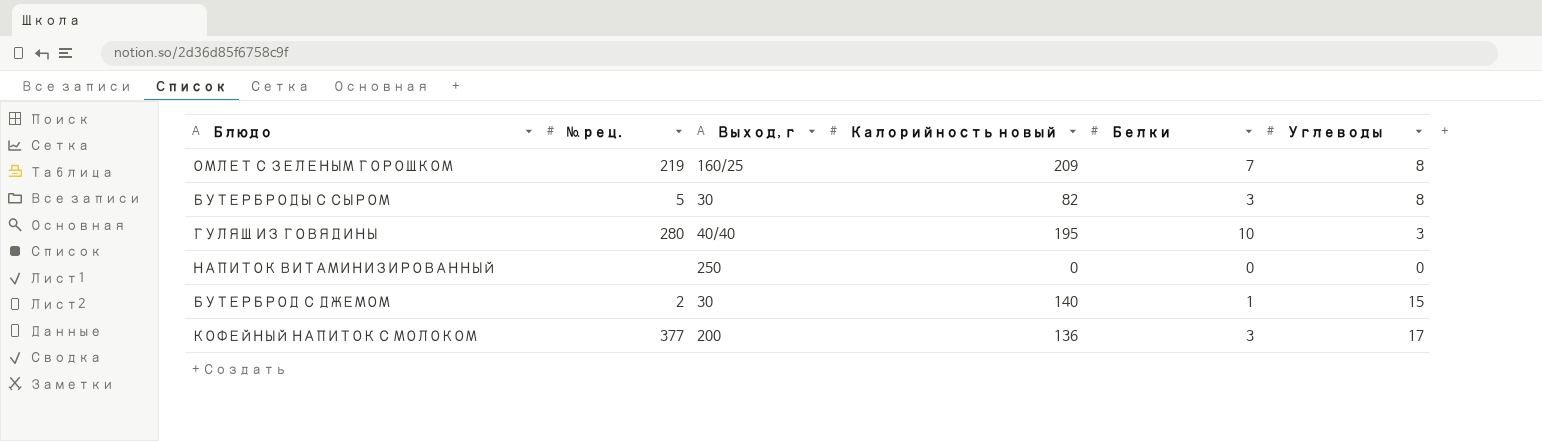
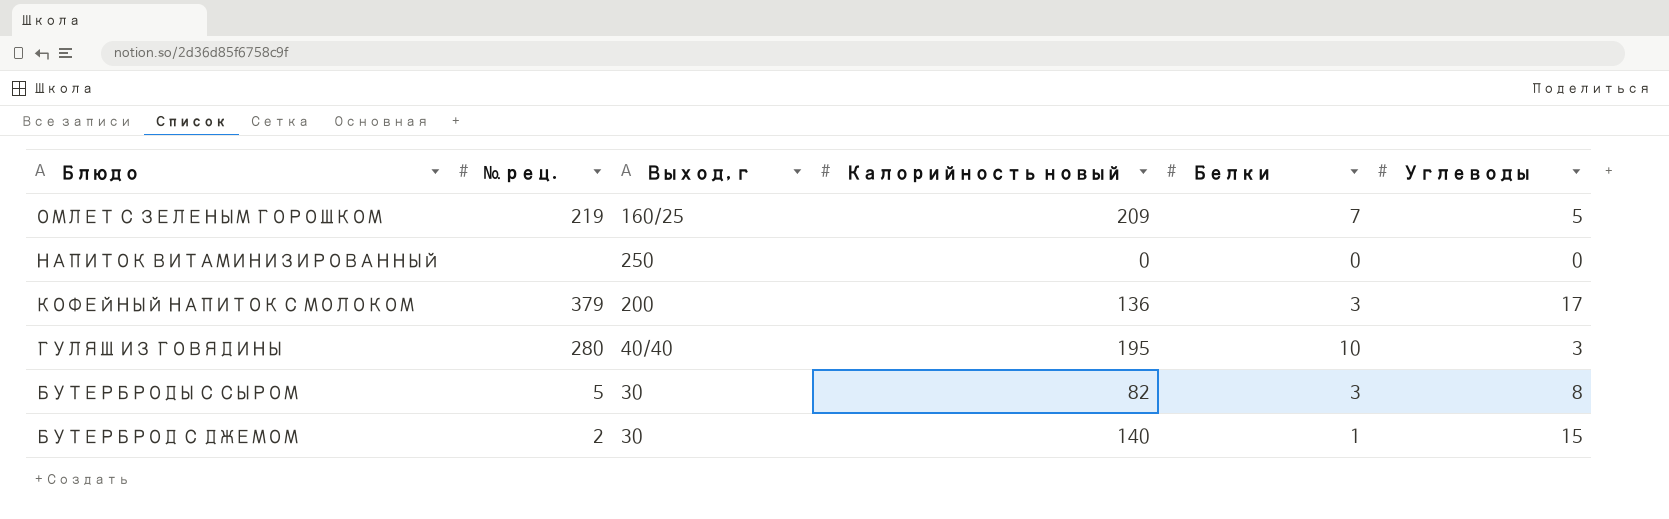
row order: none -> Блюдо descending
ОМЛЕТ С ЗЕЛЕНЫМ ГОРОШКОМ | Углеводы: 8 -> 5
КОФЕЙНЫЙ НАПИТОК С МОЛОКОМ | № рец.: 377 -> 379

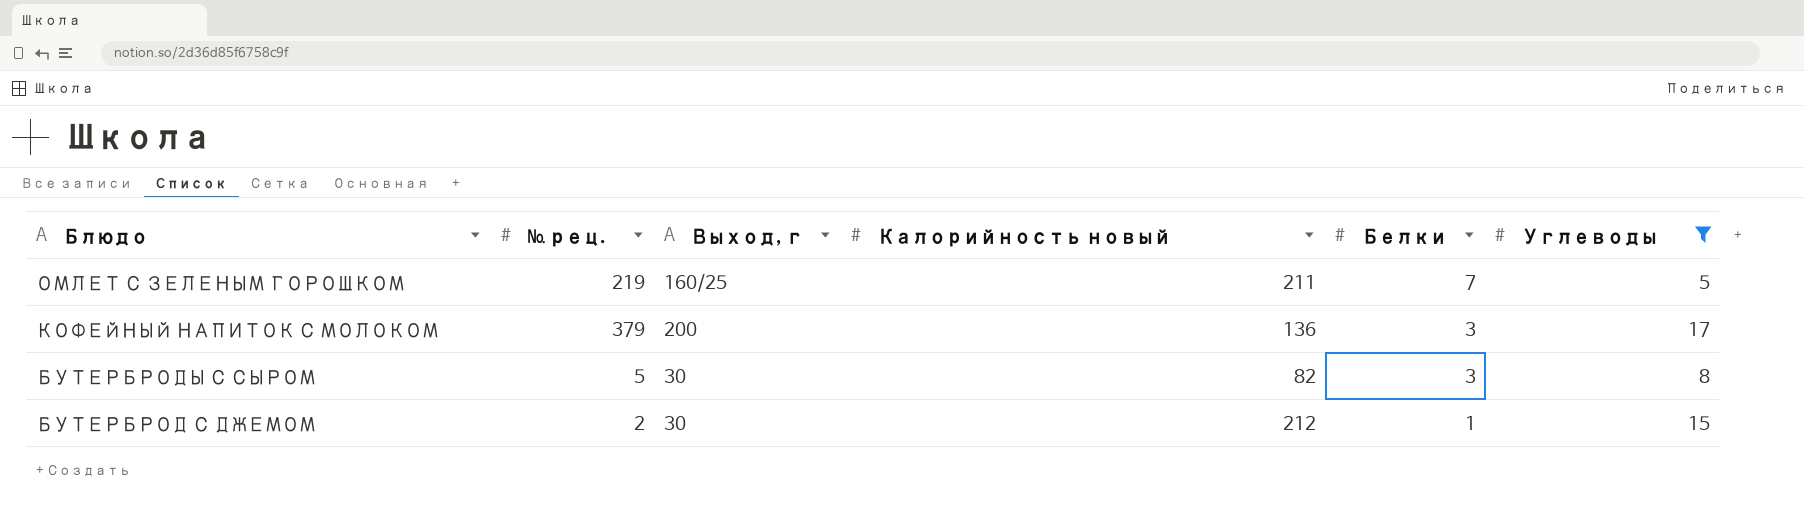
filter: none -> Углеводы >= 5
ОМЛЕТ С ЗЕЛЕНЫМ ГОРОШКОМ | Калорийность новый: 209 -> 211
БУТЕРБРОД С ДЖЕМОМ | Калорийность новый: 140 -> 212

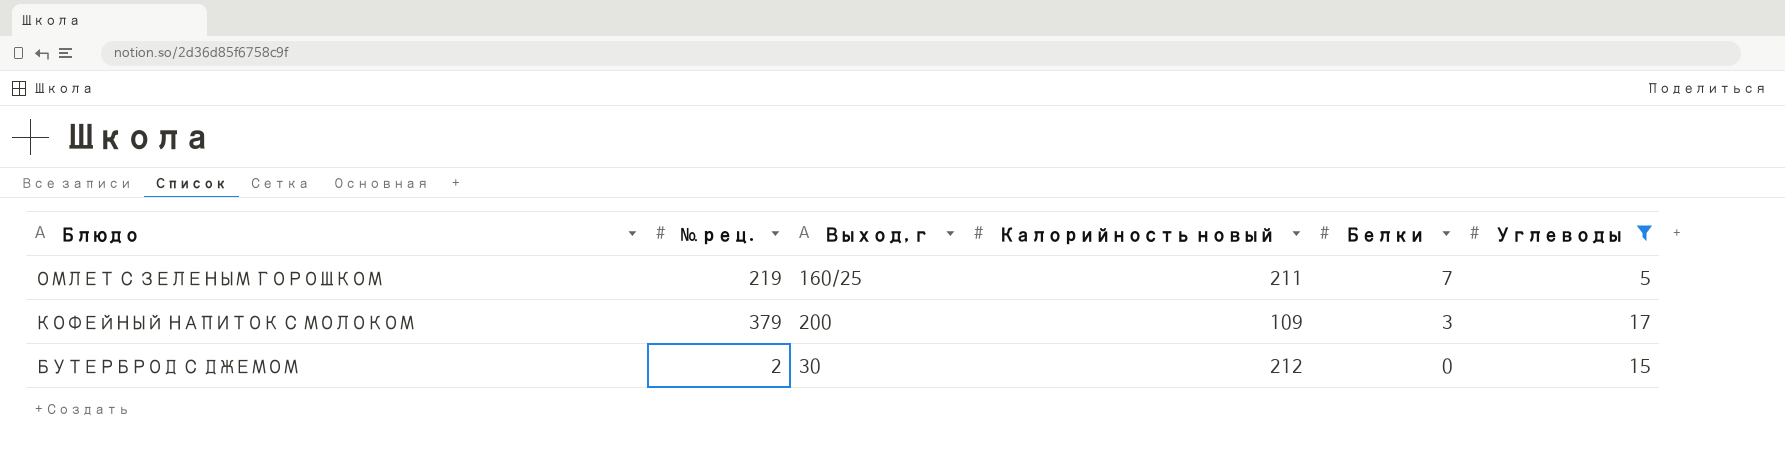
row БУТЕРБРОДЫ С СЫРОМ: 5 | 30 | 82 | 3 | 8 -> none
КОФЕЙНЫЙ НАПИТОК С МОЛОКОМ | Калорийность новый: 136 -> 109
БУТЕРБРОД С ДЖЕМОМ | Белки: 1 -> 0

